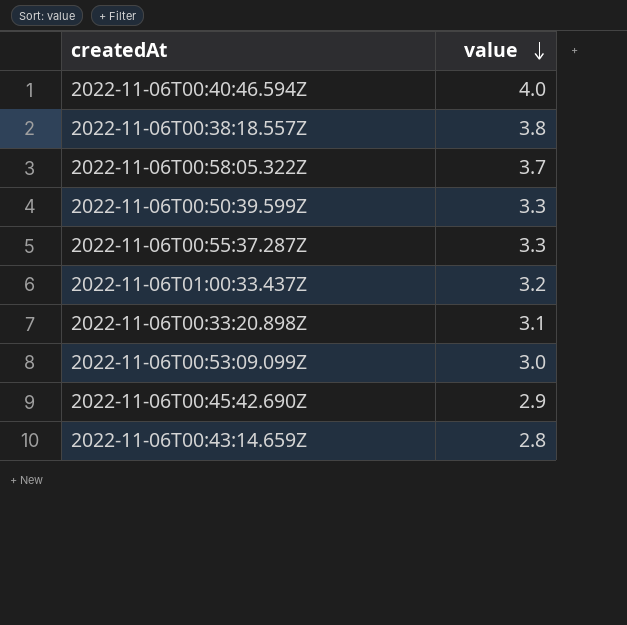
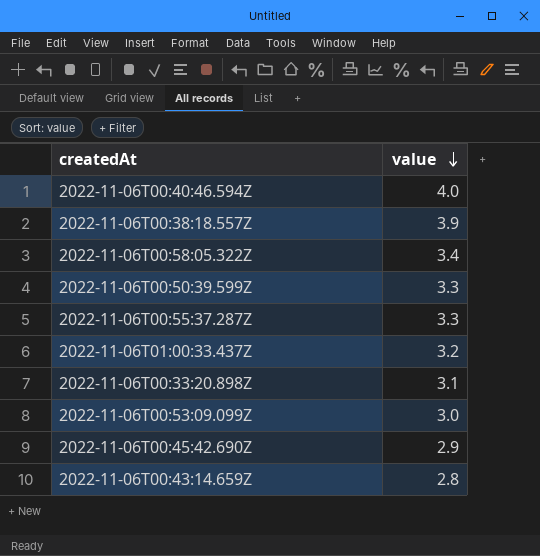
2022-11-06T00:38:18.557Z | value: 3.8 -> 3.9
2022-11-06T00:58:05.322Z | value: 3.7 -> 3.4

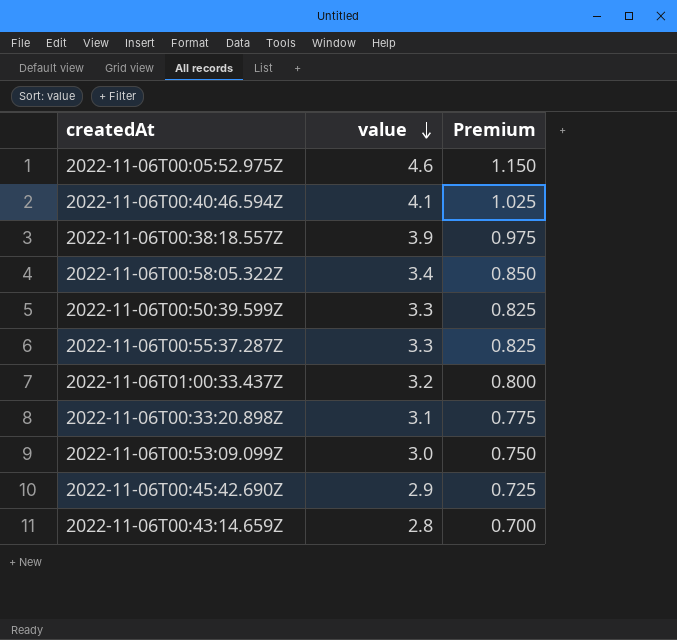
column Premium | formula: none -> [value] * 0.25
row 2022-11-06T00:05:52.975Z: none -> 4.6 | 1.150
2022-11-06T00:40:46.594Z | value: 4.0 -> 4.1

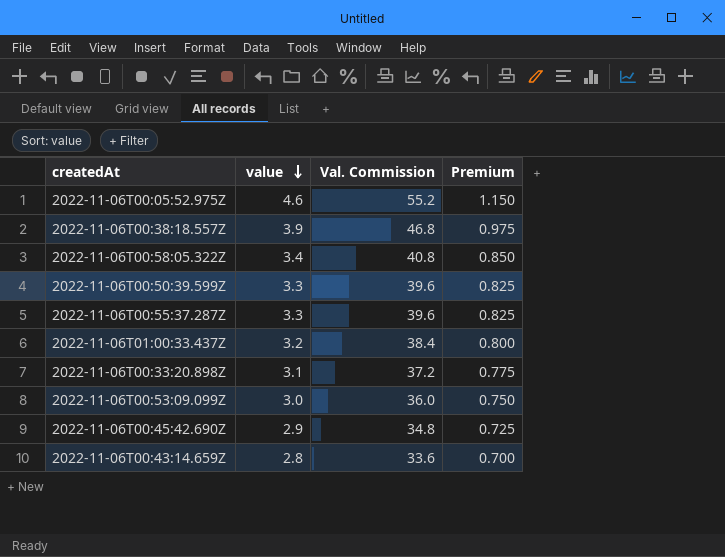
column Val. Commission | formula: none -> [value] * 12
row 2022-11-06T00:40:46.594Z: 4.1 | 1.025 -> none

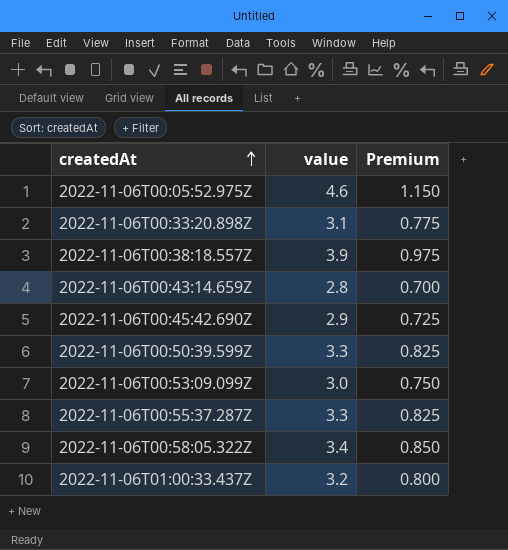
row order: value descending -> createdAt ascending
column Val. Commission | formula: [value] * 12 -> none

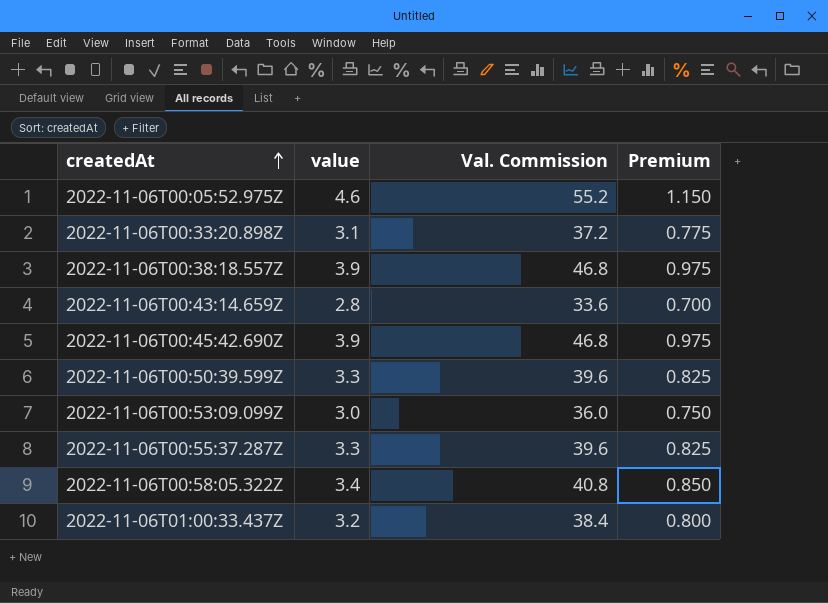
column Val. Commission | formula: none -> [value] * 12
2022-11-06T00:45:42.690Z | value: 2.9 -> 3.9
2022-11-06T00:45:42.690Z | Premium: 0.725 -> 0.975

